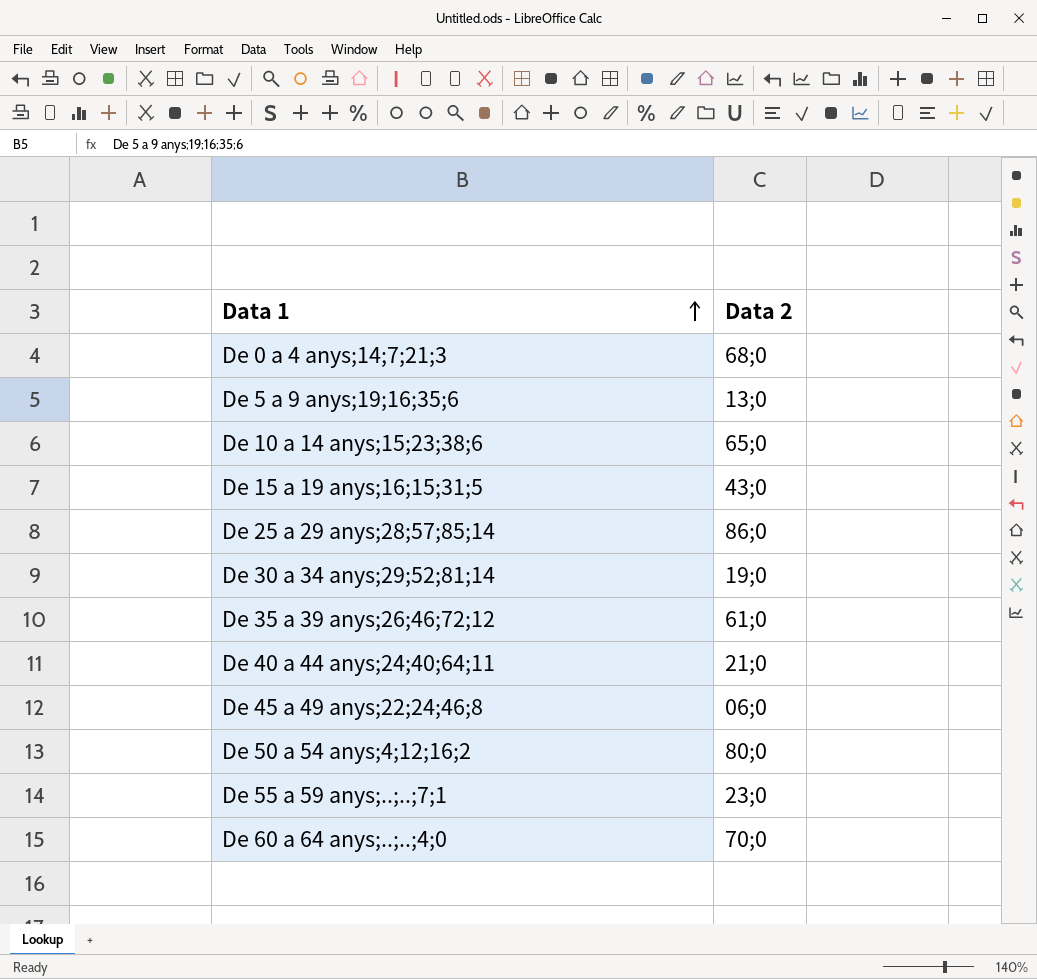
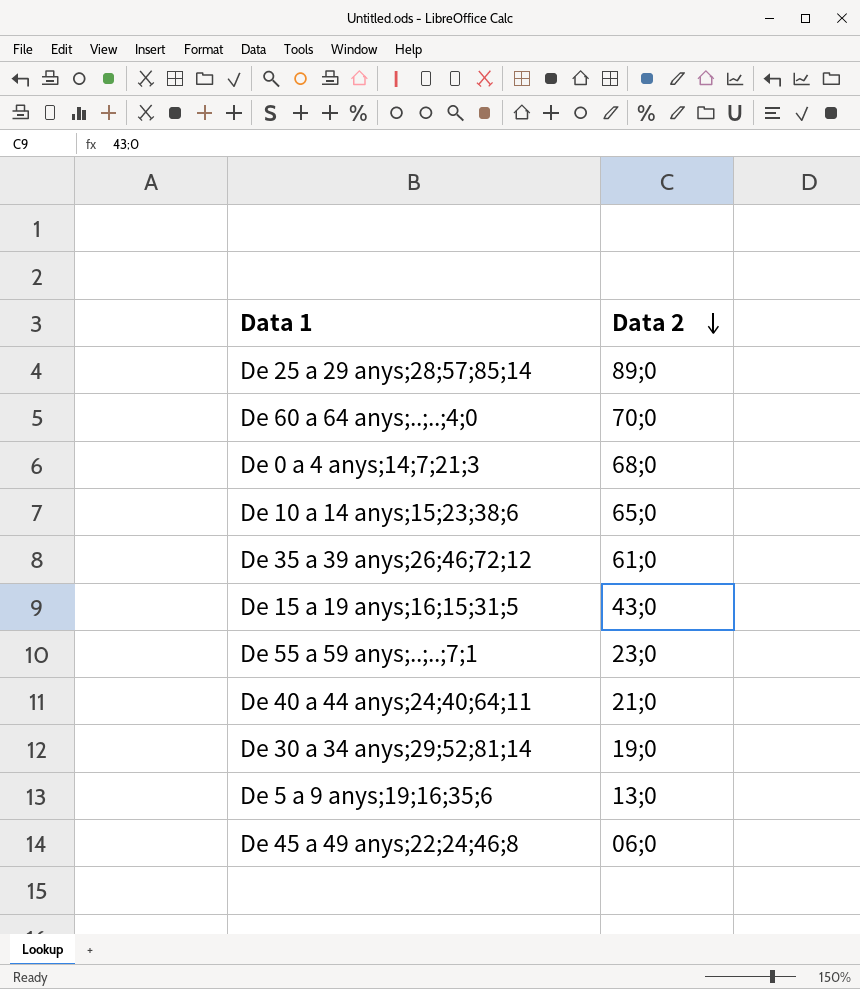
row order: Data 1 ascending -> Data 2 descending
row De 50 a 54 anys;4;12;16;2: 80;0 -> none
De 25 a 29 anys;28;57;85;14 | Data 2: 86;0 -> 89;0

